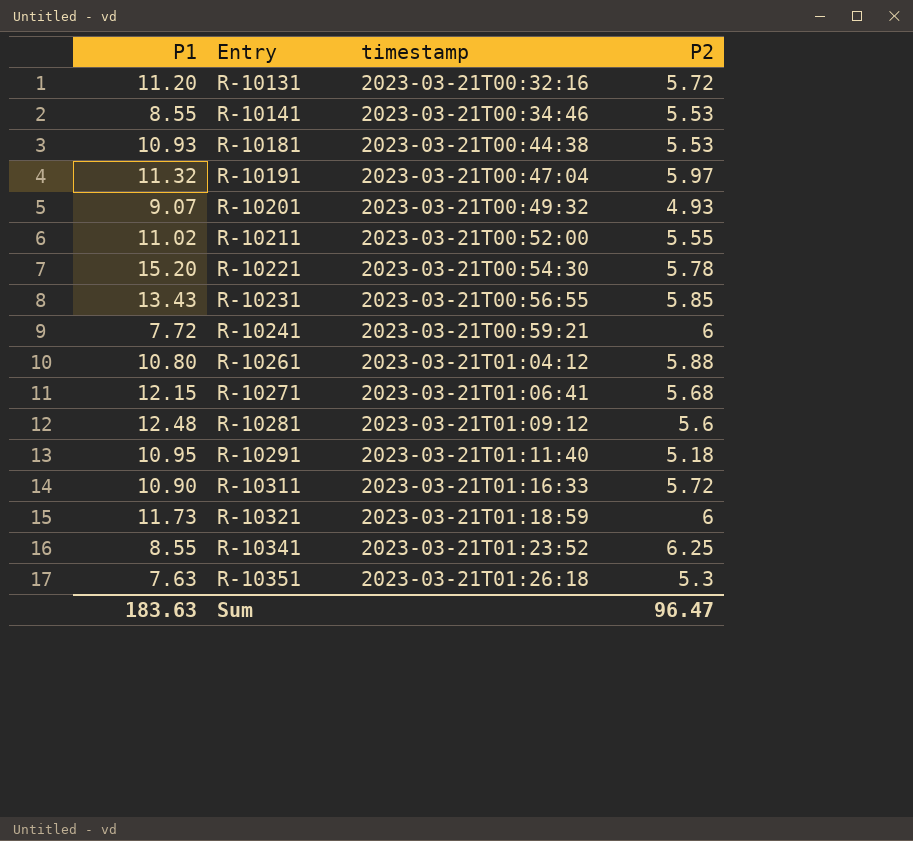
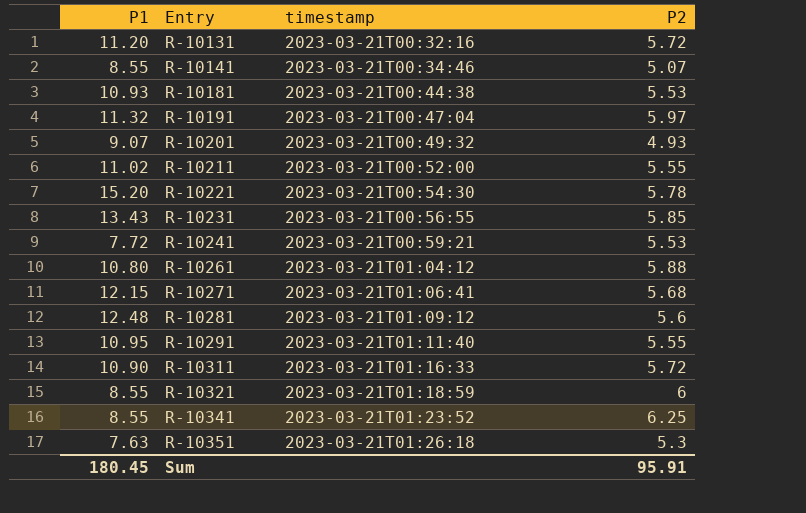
R-10141 | P2: 5.53 -> 5.07
R-10241 | P2: 6 -> 5.53
R-10291 | P2: 5.18 -> 5.55
R-10321 | P1: 11.73 -> 8.55
Sum | P1: 183.63 -> 180.45
Sum | P2: 96.47 -> 95.91

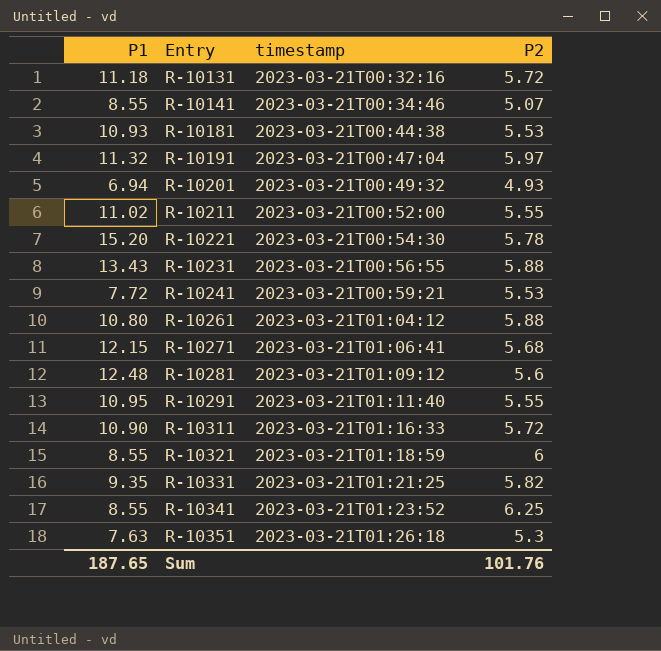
R-10131 | P1: 11.20 -> 11.18
R-10201 | P1: 9.07 -> 6.94
R-10231 | P2: 5.85 -> 5.88
row R-10331: none -> 9.35 | 2023-03-21T01:21:25 | 5.82
Sum | P1: 180.45 -> 187.65
Sum | P2: 95.91 -> 101.76

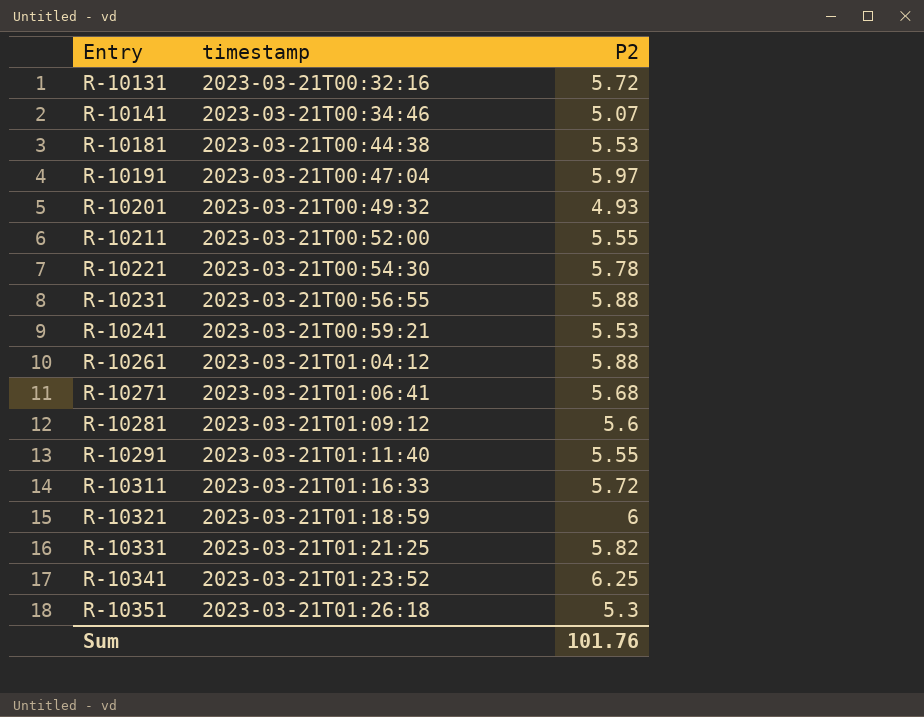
column P1 | position: 1 -> none

